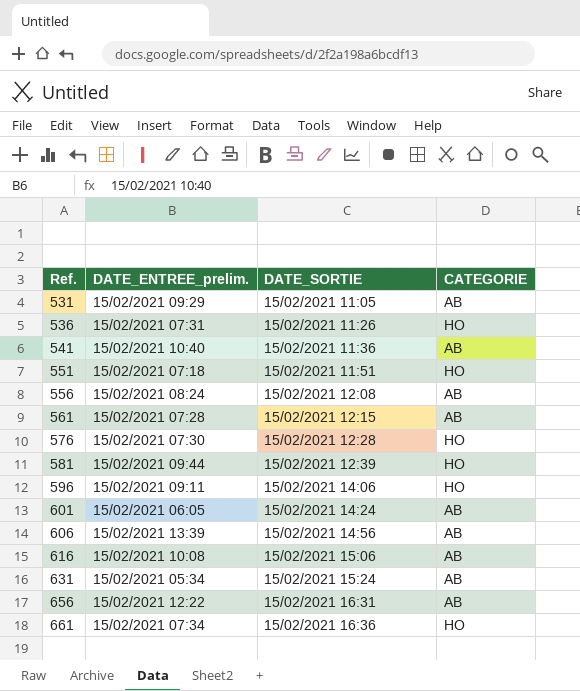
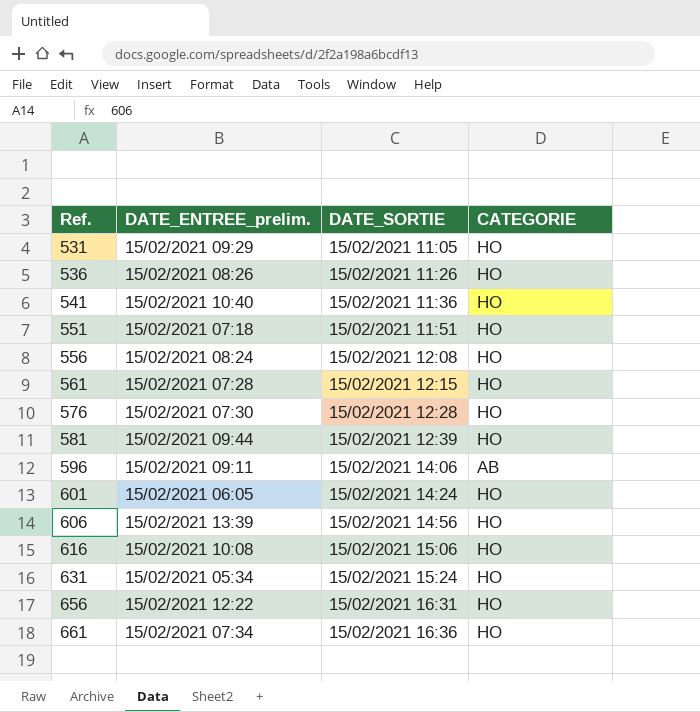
531 | CATEGORIE: AB -> HO
536 | DATE_ENTREE_prelim.: 15/02/2021 07:31 -> 15/02/2021 08:26
541 | CATEGORIE: AB -> HO
556 | CATEGORIE: AB -> HO
561 | CATEGORIE: AB -> HO
596 | CATEGORIE: HO -> AB
601 | CATEGORIE: AB -> HO
606 | CATEGORIE: AB -> HO
616 | CATEGORIE: AB -> HO
631 | CATEGORIE: AB -> HO
656 | CATEGORIE: AB -> HO

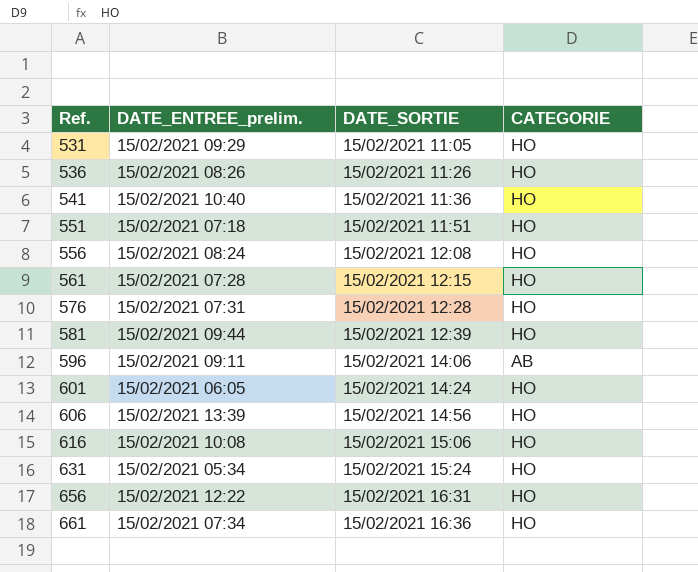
576 | DATE_ENTREE_prelim.: 15/02/2021 07:30 -> 15/02/2021 07:31

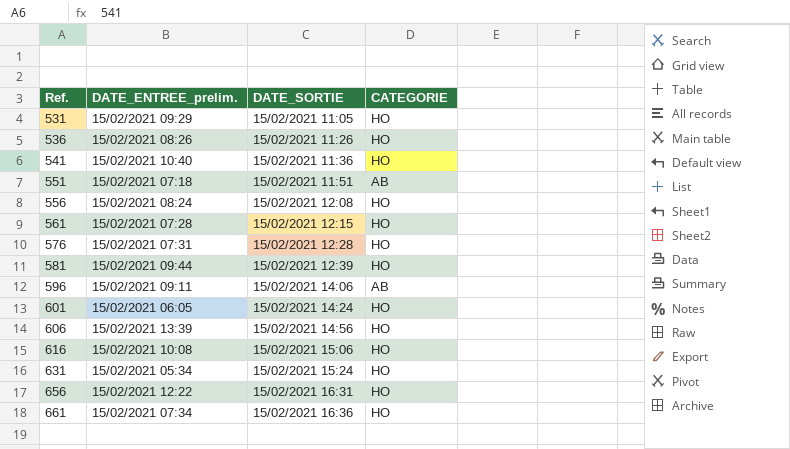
551 | CATEGORIE: HO -> AB

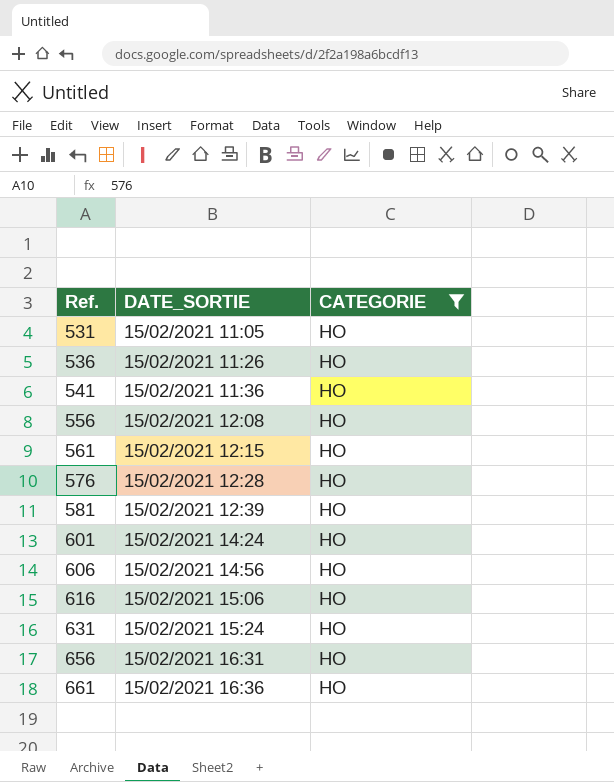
filter: none -> CATEGORIE = HO
column DATE_ENTREE_prelim. | position: 2 -> none

